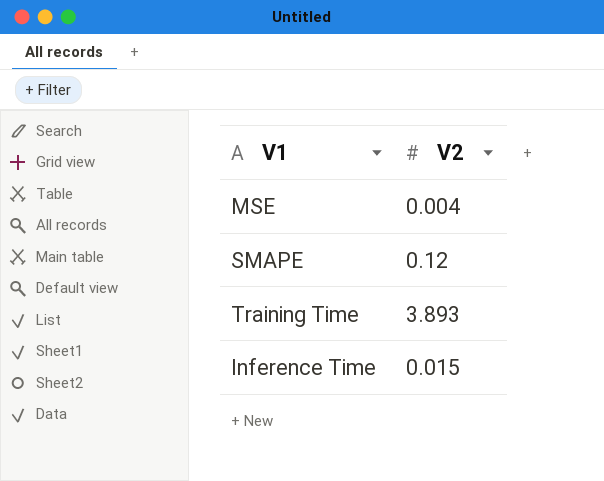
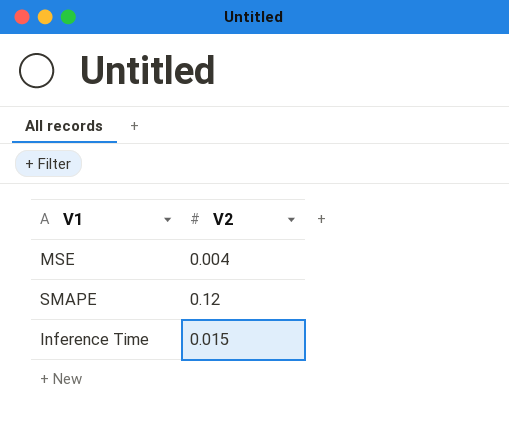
row Training Time: 3.893 -> none

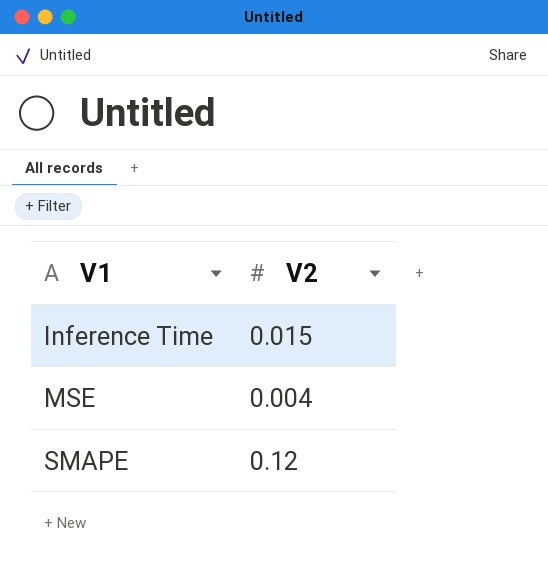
row order: none -> V1 ascending

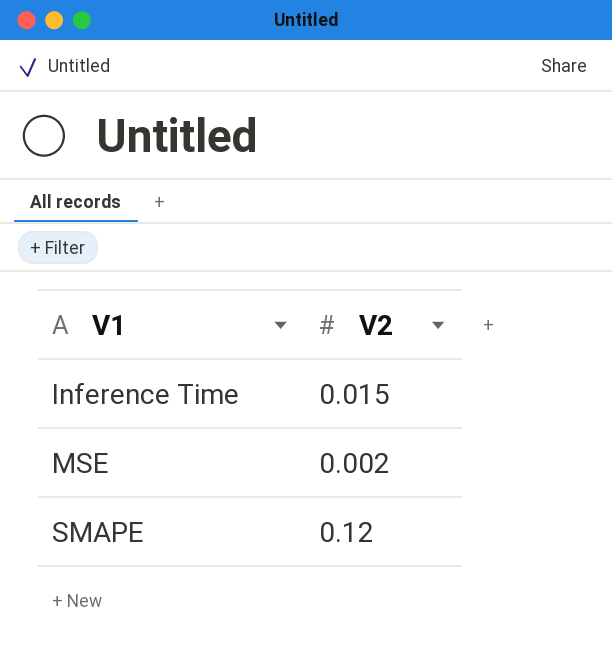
MSE | V2: 0.004 -> 0.002

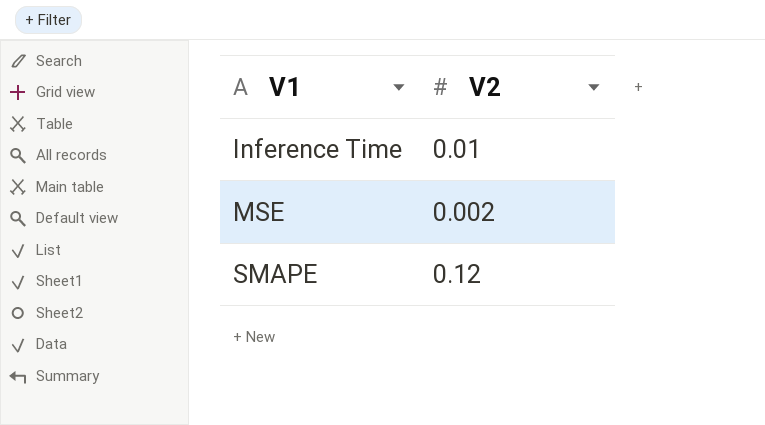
Inference Time | V2: 0.015 -> 0.01

